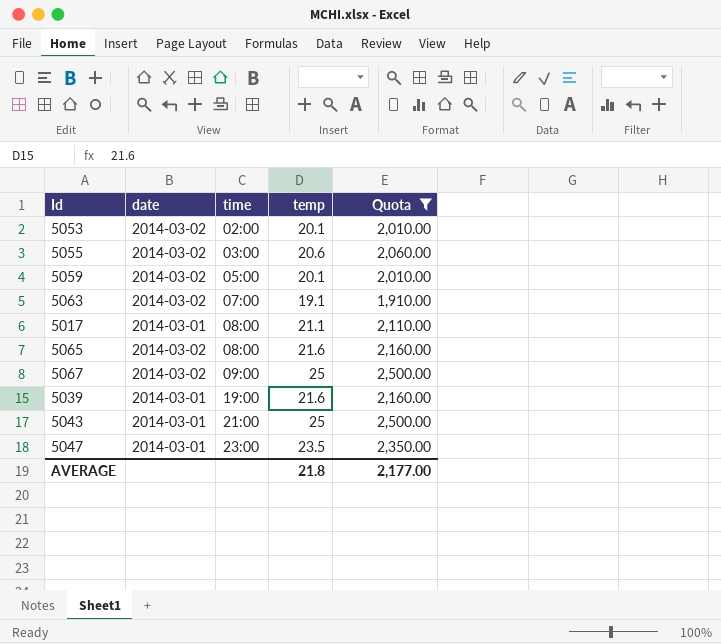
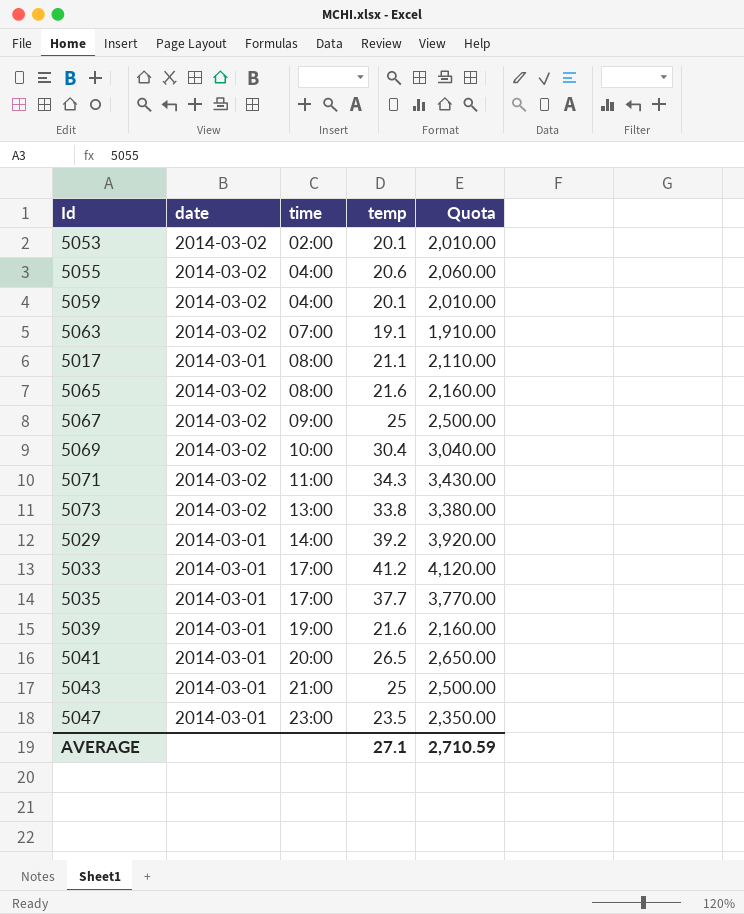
filter: Quota <= 2,500.00 -> none
5055 | time: 03:00 -> 04:00
5059 | time: 05:00 -> 04:00
AVERAGE | temp: 21.8 -> 27.1
AVERAGE | Quota: 2,177.00 -> 2,710.59

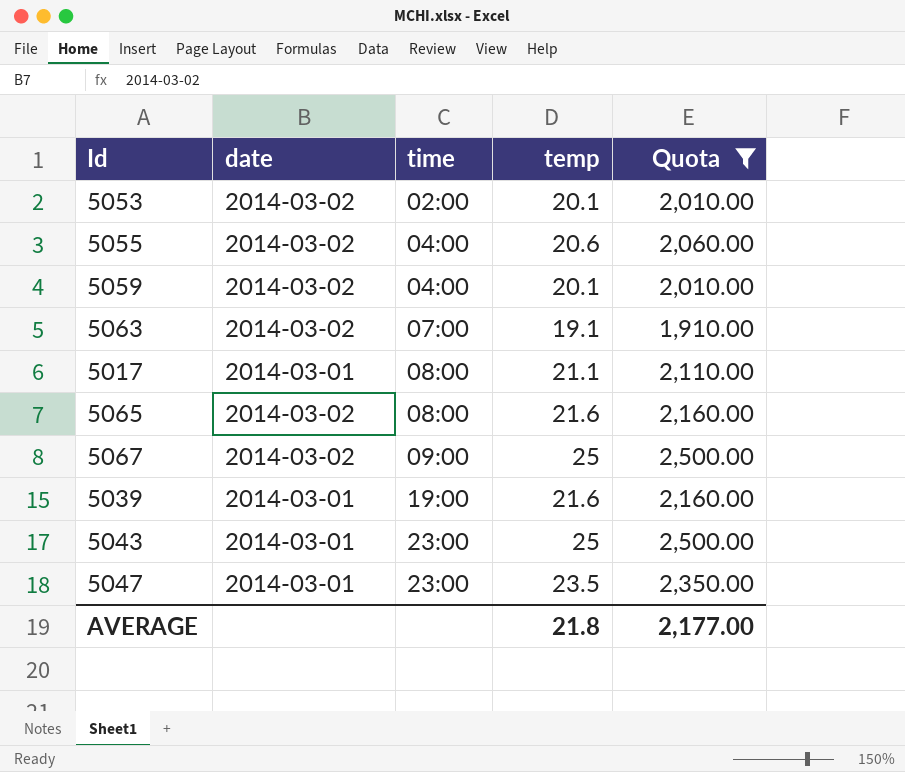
filter: none -> Quota <= 2,500.00
5043 | time: 21:00 -> 23:00
AVERAGE | temp: 27.1 -> 21.8
AVERAGE | Quota: 2,710.59 -> 2,177.00

